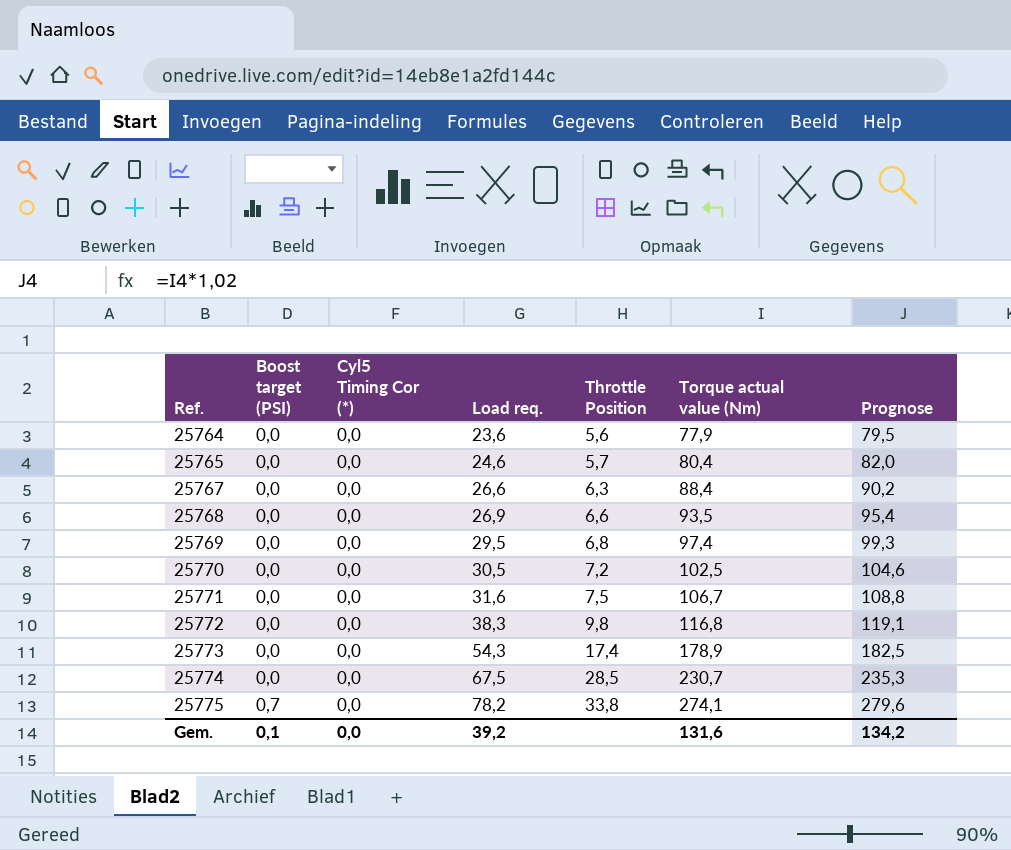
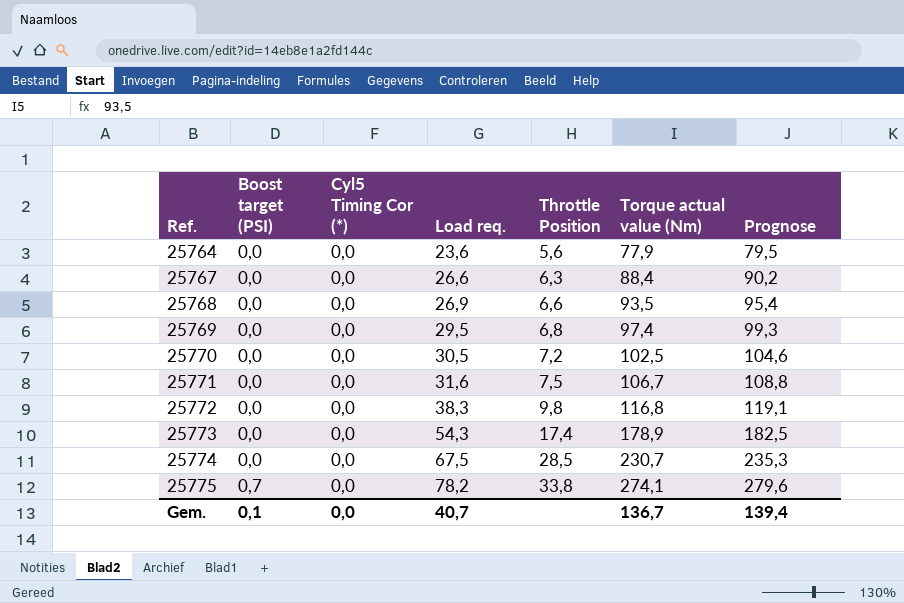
row 25765: 0,0 | 0,0 | 24,6 | 5,7 | 80,4 | 82,0 -> none
Gem. | Load req.: 39,2 -> 40,7
Gem. | Torque actual value (Nm): 131,6 -> 136,7
Gem. | Prognose: 134,2 -> 139,4

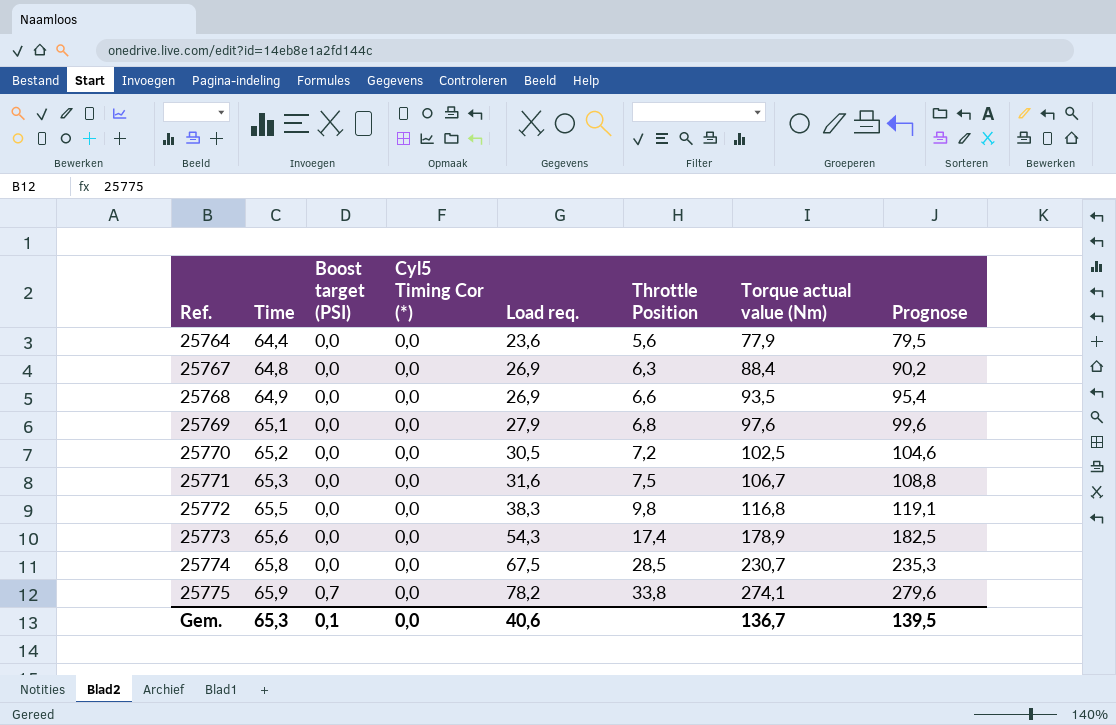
column Time | position: none -> 2
25767 | Load req.: 26,6 -> 26,9
25769 | Load req.: 29,5 -> 27,9
25769 | Torque actual value (Nm): 97,4 -> 97,6
25769 | Prognose: 99,3 -> 99,6
Gem. | Load req.: 40,7 -> 40,6
Gem. | Prognose: 139,4 -> 139,5

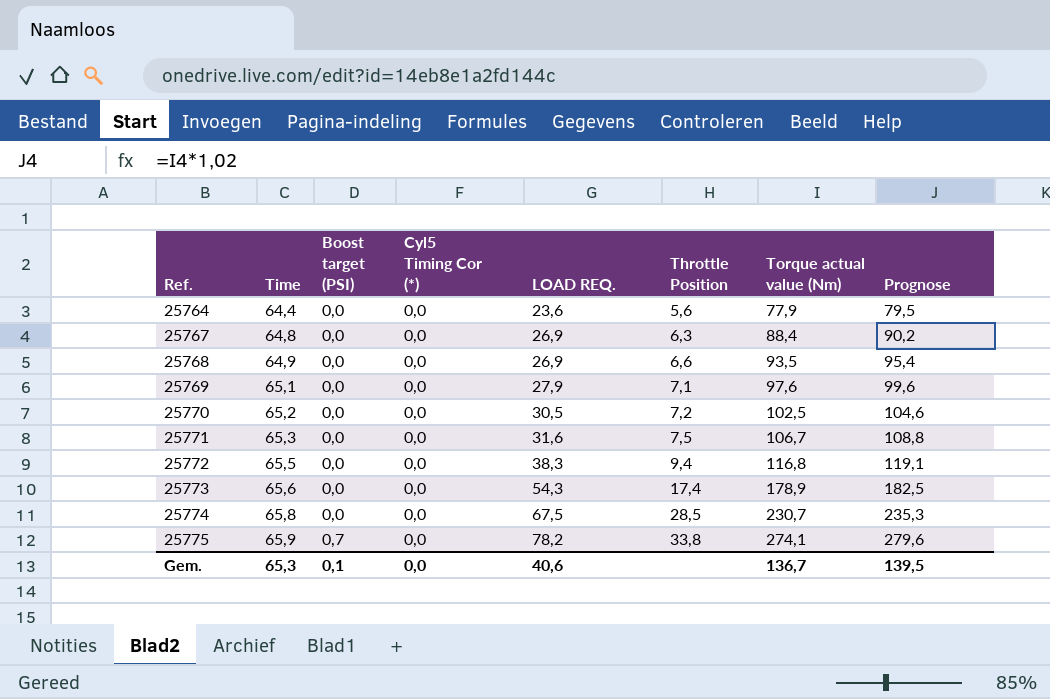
column name: Load req. -> LOAD REQ.
25769 | Throttle Position: 6,8 -> 7,1
25772 | Throttle Position: 9,8 -> 9,4

